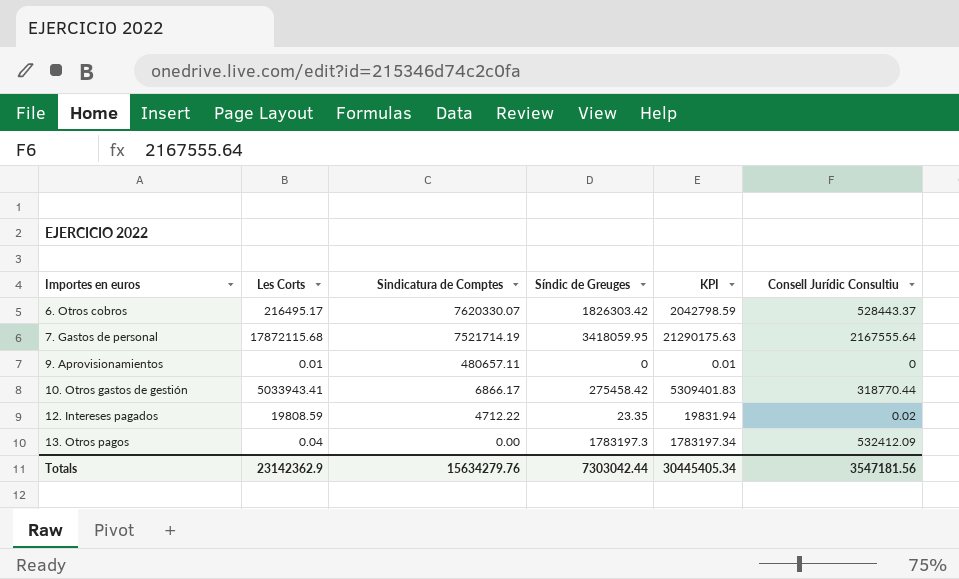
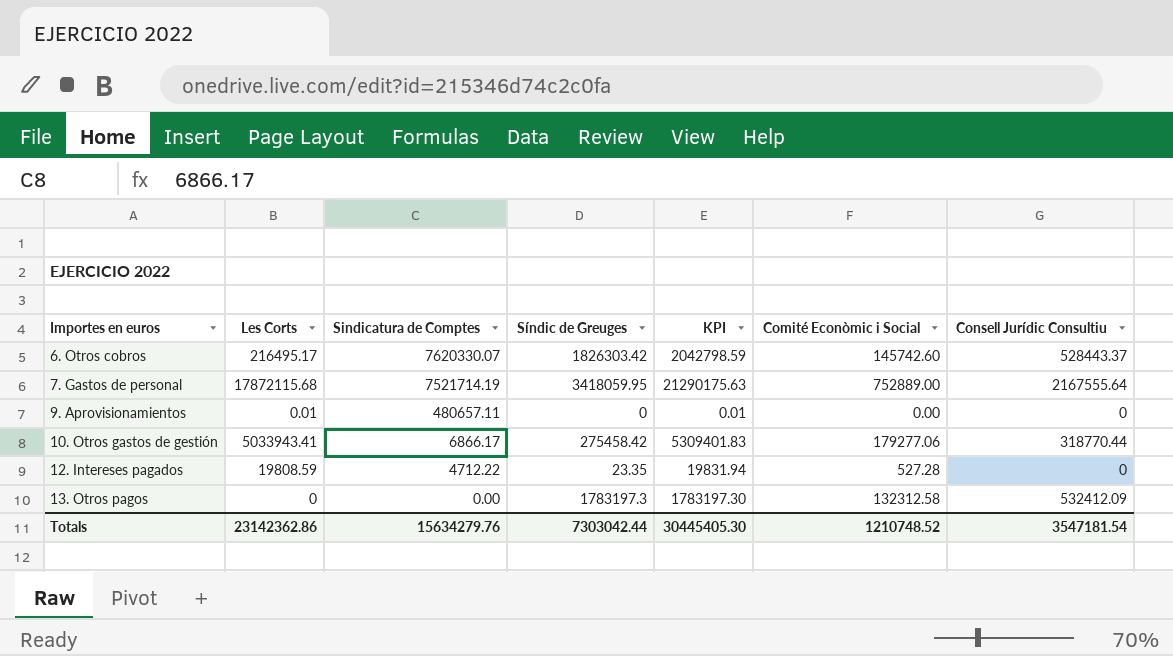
column Comité Econòmic i Social | position: none -> 6
12. Intereses pagados | Consell Jurídic Consultiu: 0.02 -> 0
13. Otros pagos | Les Corts: 0.04 -> 0
13. Otros pagos | KPI: 1783197.34 -> 1783197.30
Totals | Les Corts: 23142362.9 -> 23142362.86
Totals | KPI: 30445405.34 -> 30445405.30
Totals | Consell Jurídic Consultiu: 3547181.56 -> 3547181.54

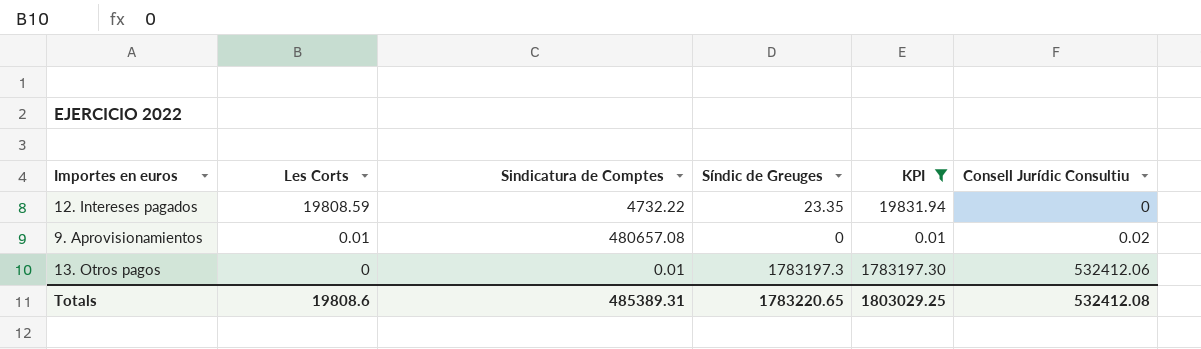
filter: none -> KPI <= 1783197.30
row order: Importes en euros ascending -> Les Corts descending
column Comité Econòmic i Social | position: 6 -> none
12. Intereses pagados | Sindicatura de Comptes: 4712.22 -> 4732.22
9. Aprovisionamientos | Sindicatura de Comptes: 480657.11 -> 480657.08
9. Aprovisionamientos | Consell Jurídic Consultiu: 0 -> 0.02
13. Otros pagos | Sindicatura de Comptes: 0.00 -> 0.01
13. Otros pagos | Consell Jurídic Consultiu: 532412.09 -> 532412.06
Totals | Les Corts: 23142362.86 -> 19808.6
Totals | Sindicatura de Comptes: 15634279.76 -> 485389.31
Totals | Síndic de Greuges: 7303042.44 -> 1783220.65
Totals | KPI: 30445405.30 -> 1803029.25
Totals | Consell Jurídic Consultiu: 3547181.54 -> 532412.08

